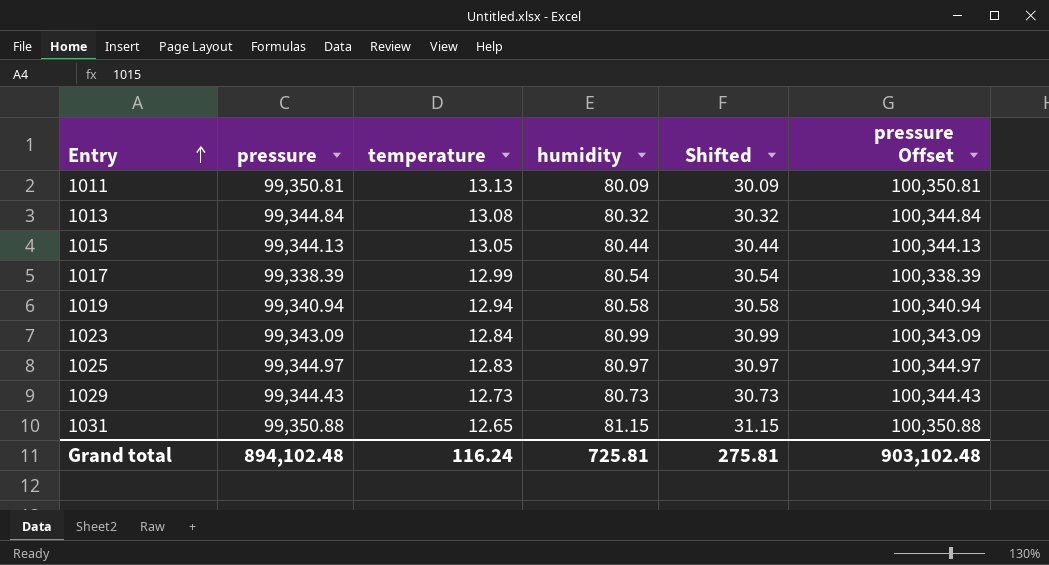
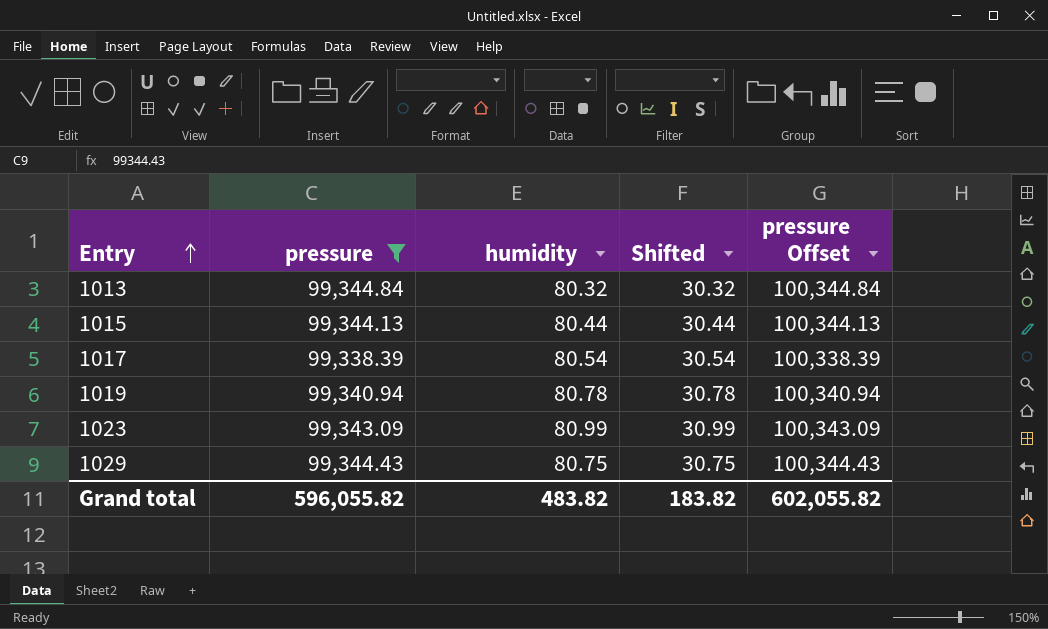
filter: none -> pressure <= 99,344.84
column temperature | position: 3 -> none
1019 | humidity: 80.58 -> 80.78
1019 | Shifted: 30.58 -> 30.78
1029 | humidity: 80.73 -> 80.75
1029 | Shifted: 30.73 -> 30.75
Grand total | pressure: 894,102.48 -> 596,055.82
Grand total | humidity: 725.81 -> 483.82
Grand total | Shifted: 275.81 -> 183.82
Grand total | pressure Offset: 903,102.48 -> 602,055.82

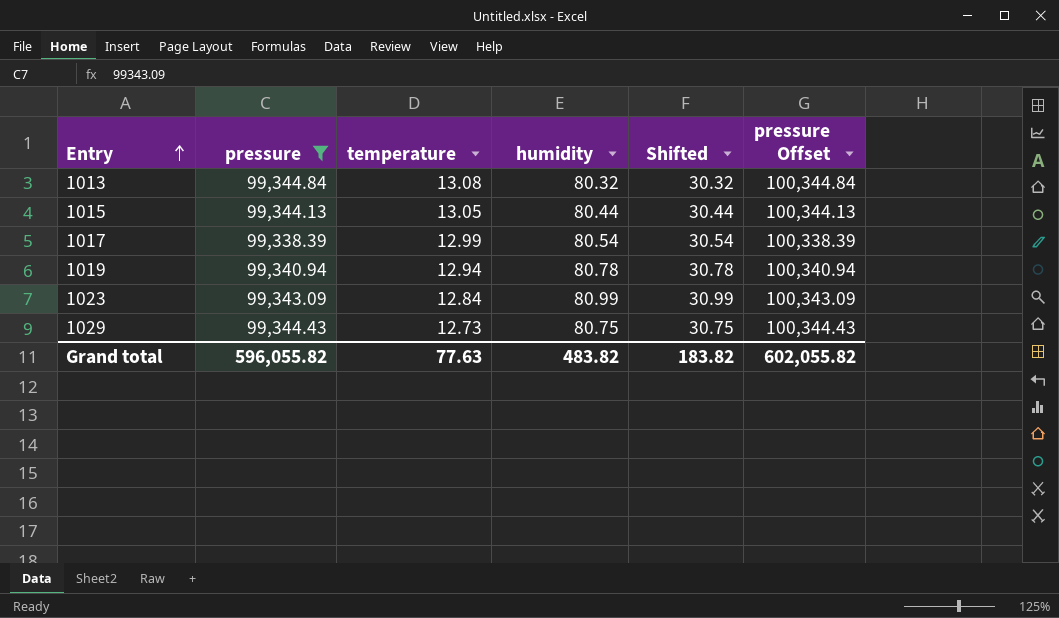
column temperature | position: none -> 3

